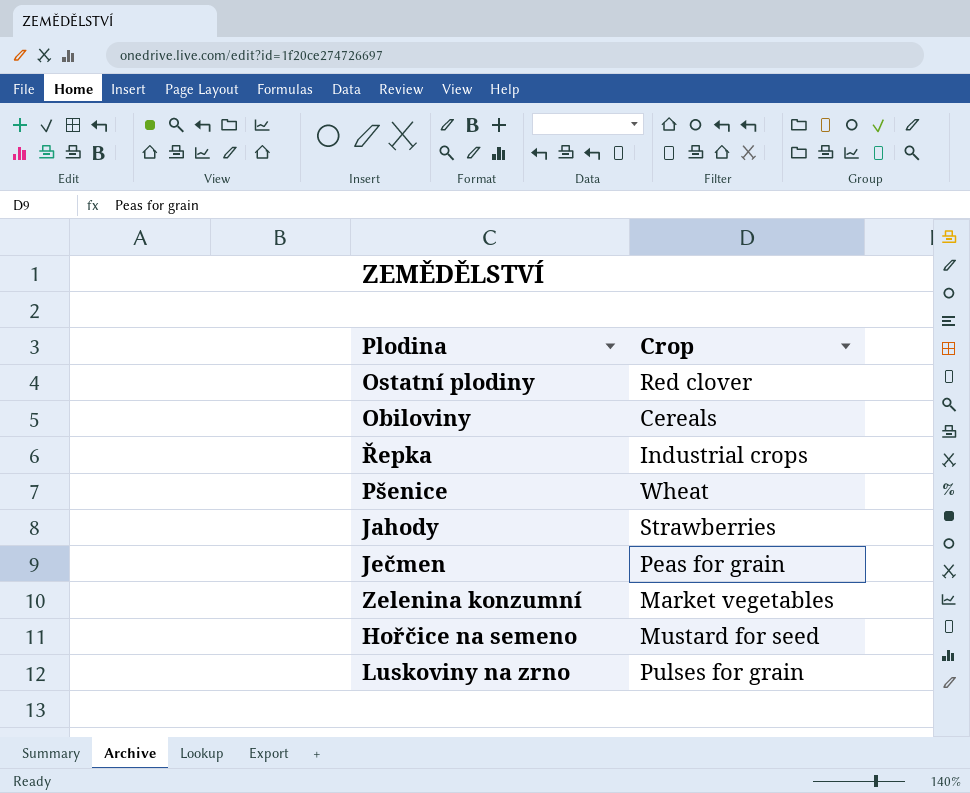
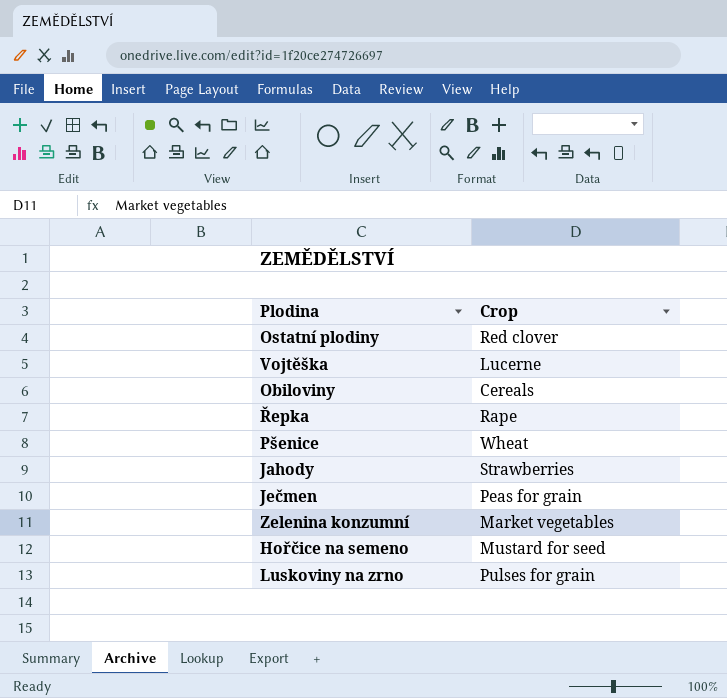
row Vojtěška: none -> Lucerne
Řepka | Crop: Industrial crops -> Rape

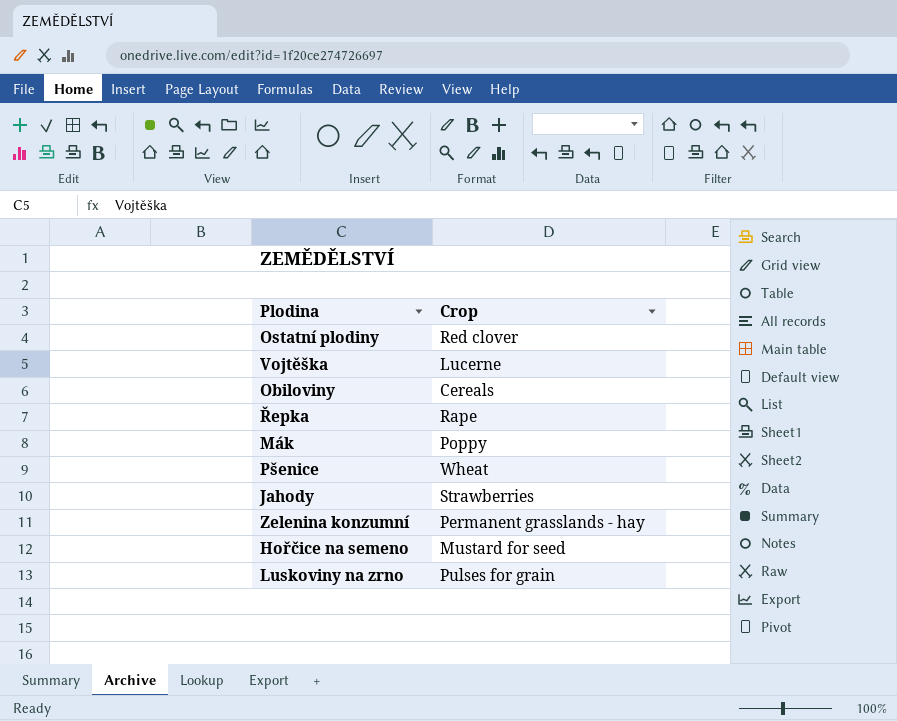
row Ječmen: Peas for grain -> none
row Mák: none -> Poppy
Zelenina konzumní | Crop: Market vegetables -> Permanent grasslands - hay

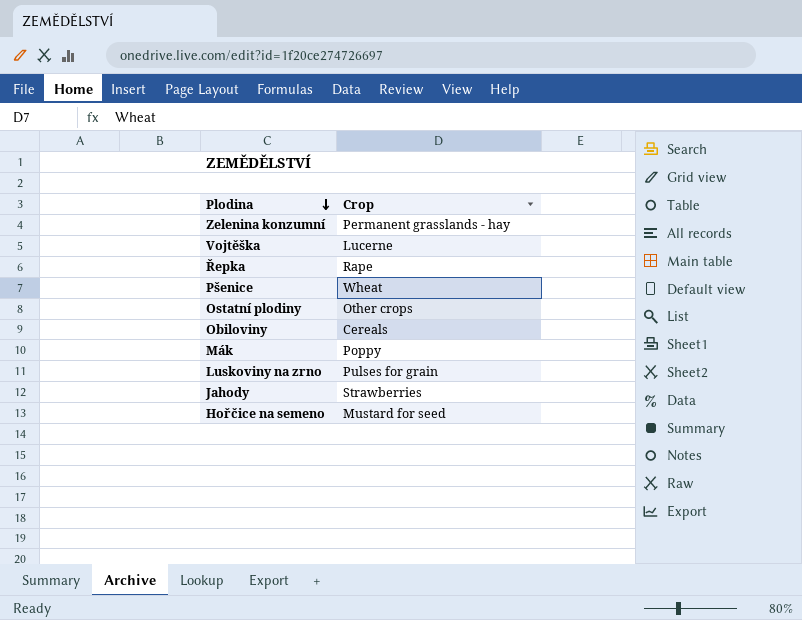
row order: none -> Plodina descending
Ostatní plodiny | Crop: Red clover -> Other crops

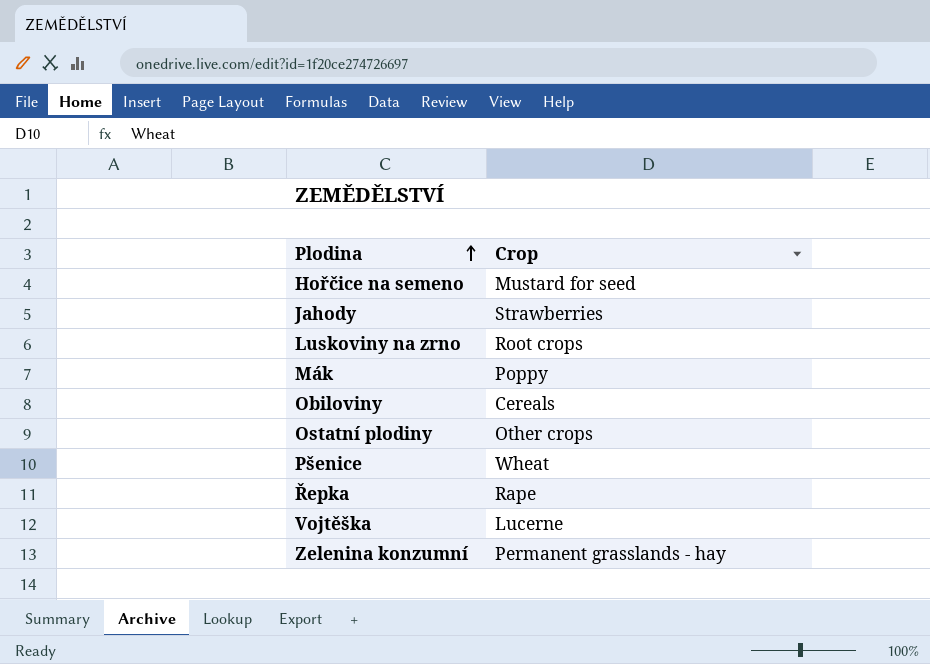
row order: Plodina descending -> Plodina ascending
Luskoviny na zrno | Crop: Pulses for grain -> Root crops

